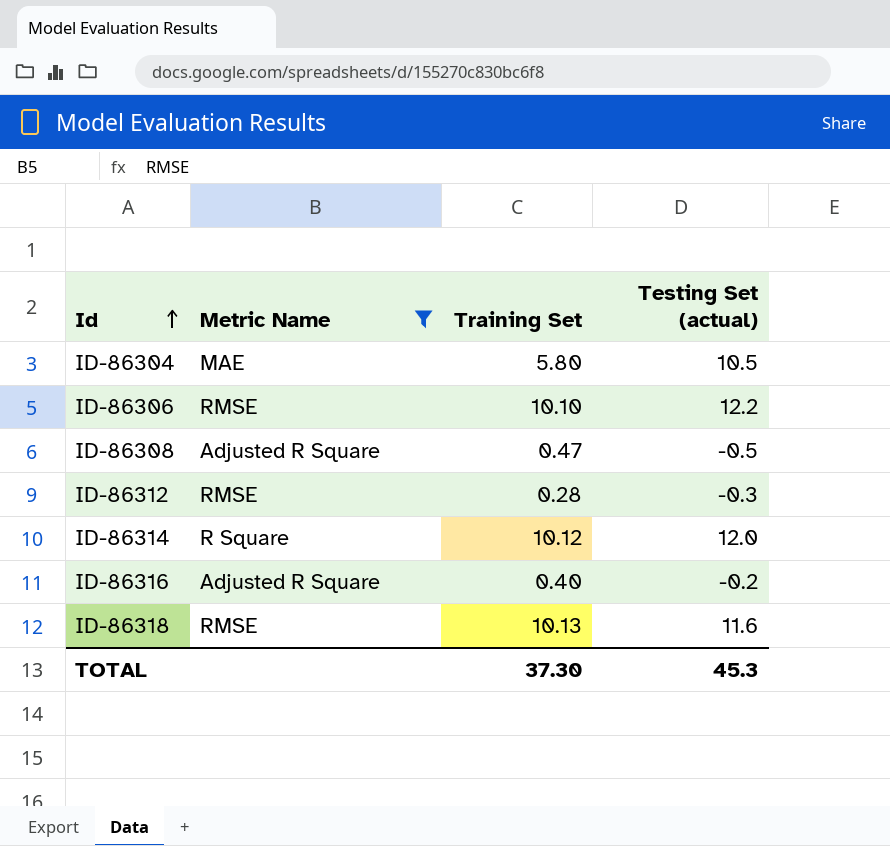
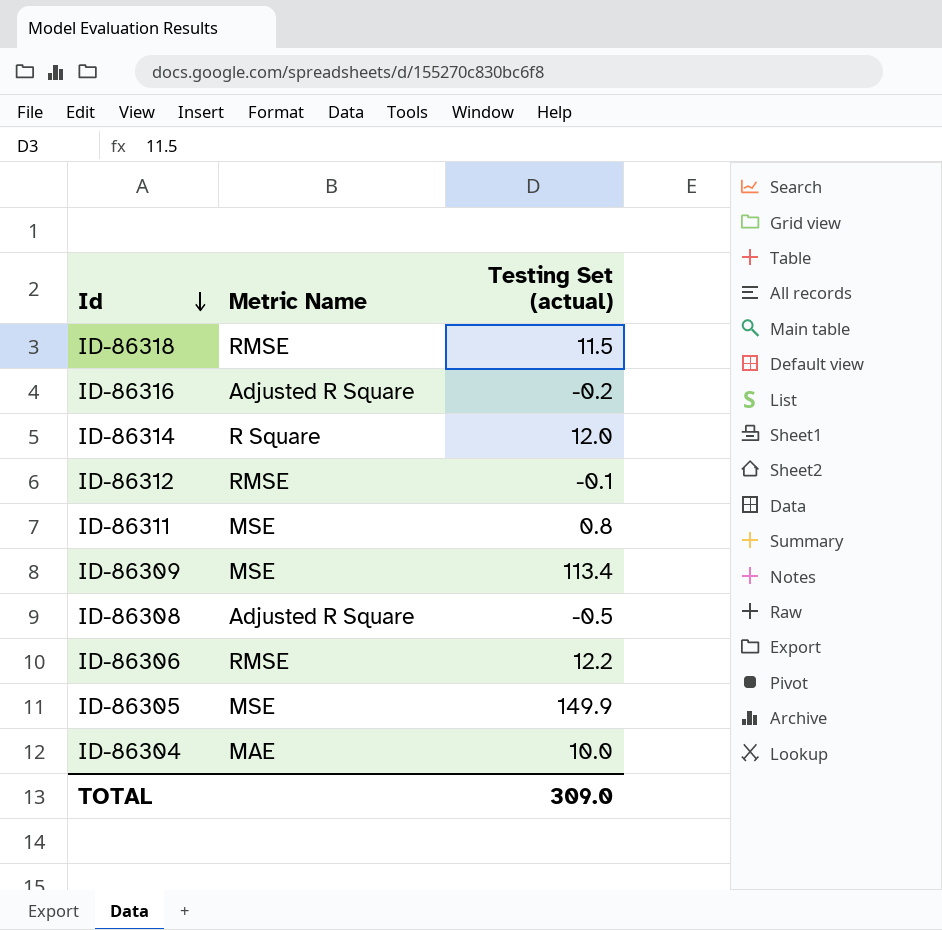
filter: Metric Name != MSE -> none
row order: Id ascending -> Id descending
column Training Set | position: 3 -> none
ID-86318 | Testing Set (actual): 11.6 -> 11.5
ID-86312 | Testing Set (actual): -0.3 -> -0.1
ID-86304 | Testing Set (actual): 10.5 -> 10.0
TOTAL | Testing Set (actual): 45.3 -> 309.0

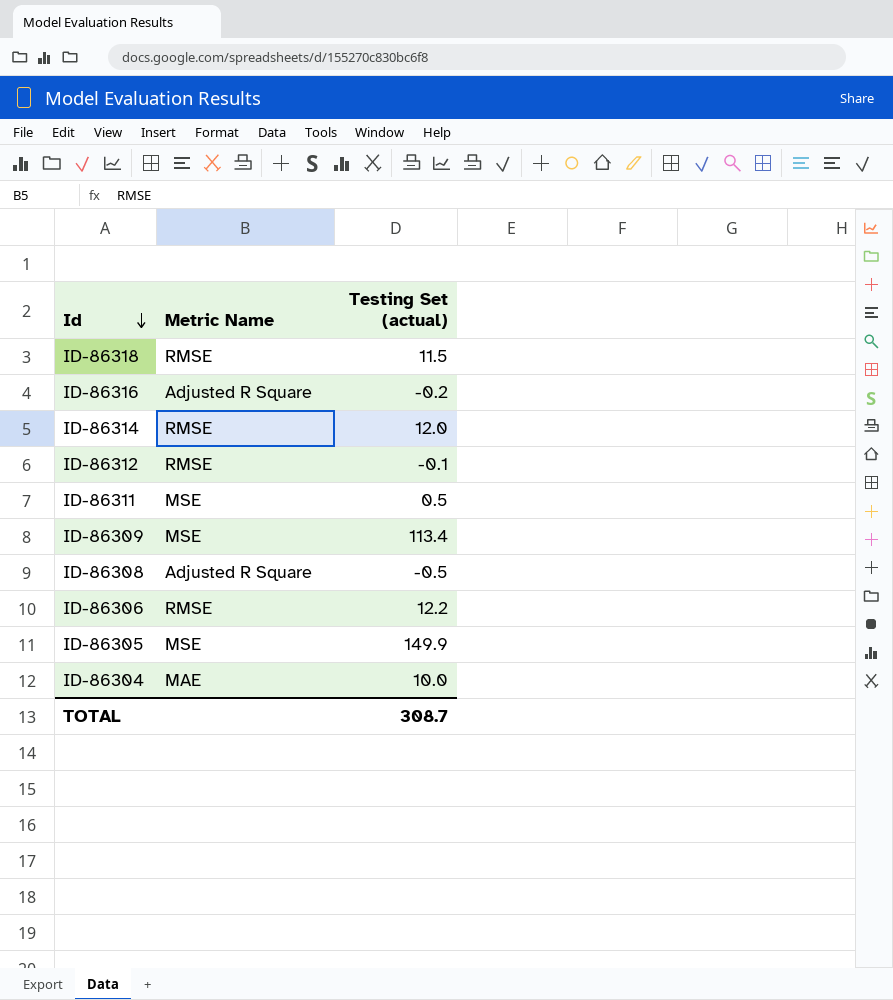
ID-86314 | Metric Name: R Square -> RMSE
ID-86311 | Testing Set (actual): 0.8 -> 0.5
TOTAL | Testing Set (actual): 309.0 -> 308.7

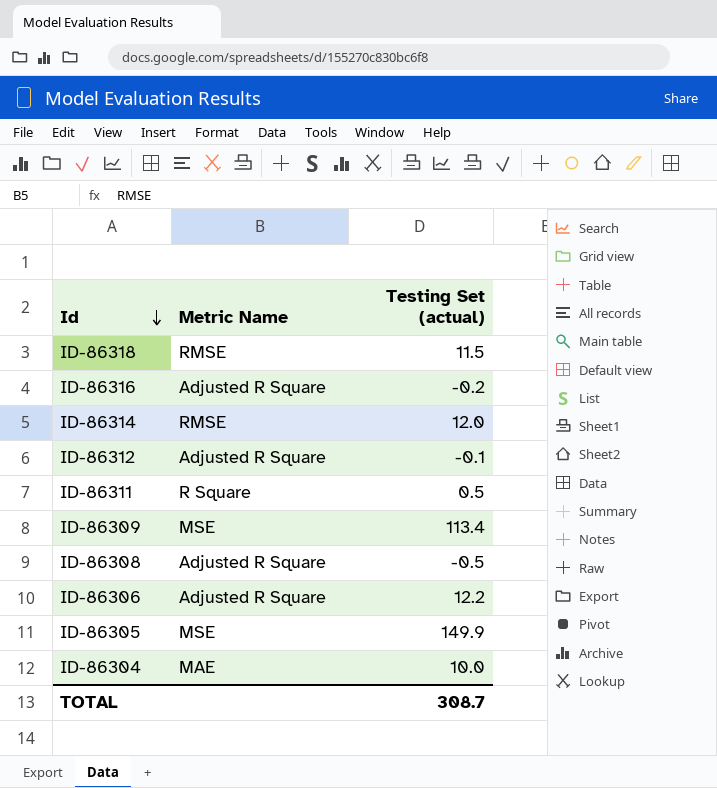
ID-86312 | Metric Name: RMSE -> Adjusted R Square
ID-86311 | Metric Name: MSE -> R Square
ID-86306 | Metric Name: RMSE -> Adjusted R Square

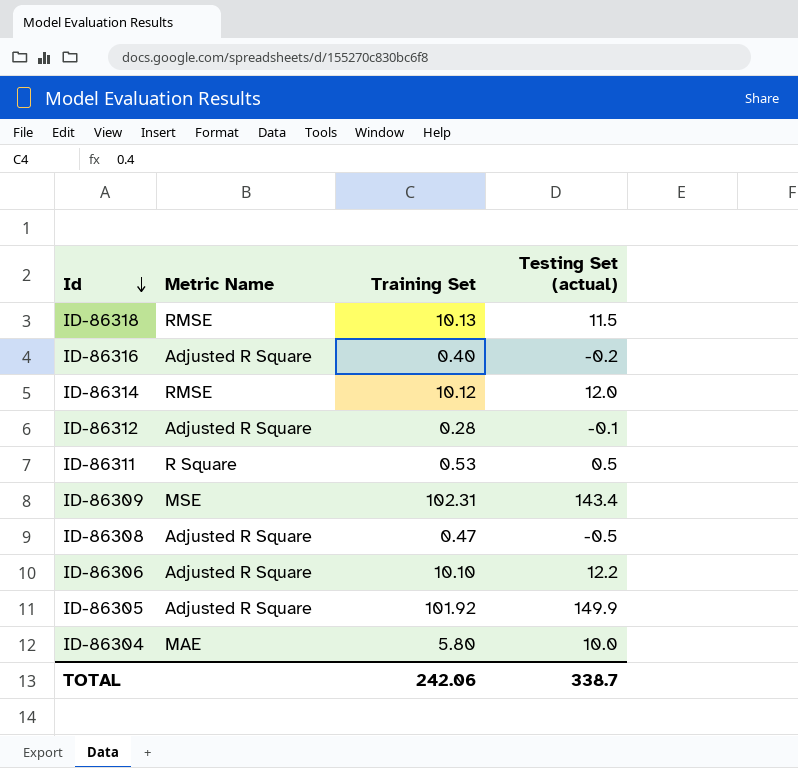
column Training Set | position: none -> 3
ID-86309 | Testing Set (actual): 113.4 -> 143.4
ID-86305 | Metric Name: MSE -> Adjusted R Square
TOTAL | Testing Set (actual): 308.7 -> 338.7

